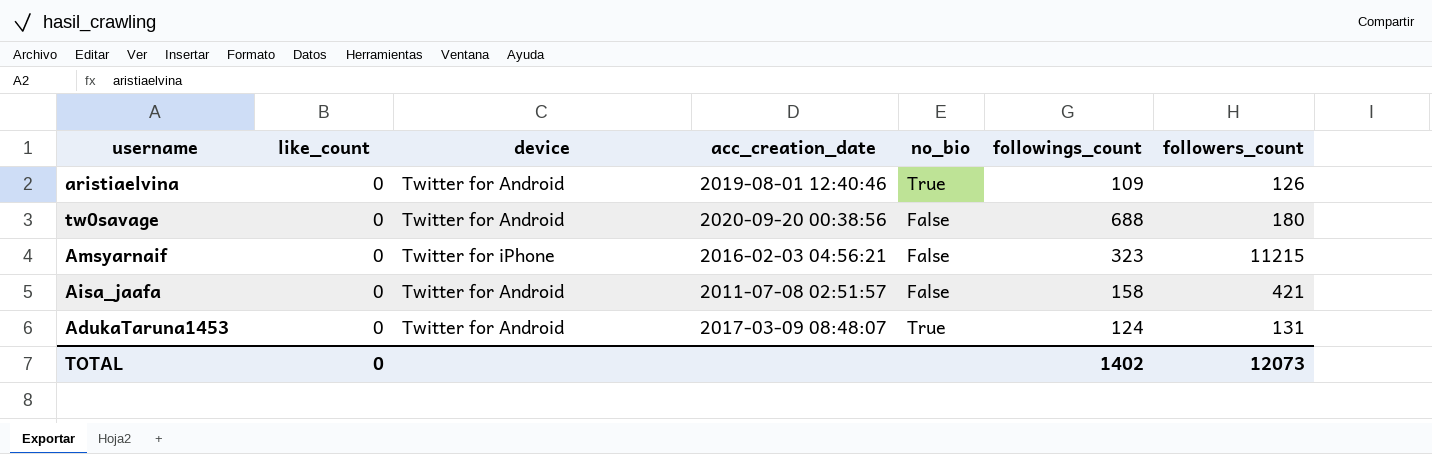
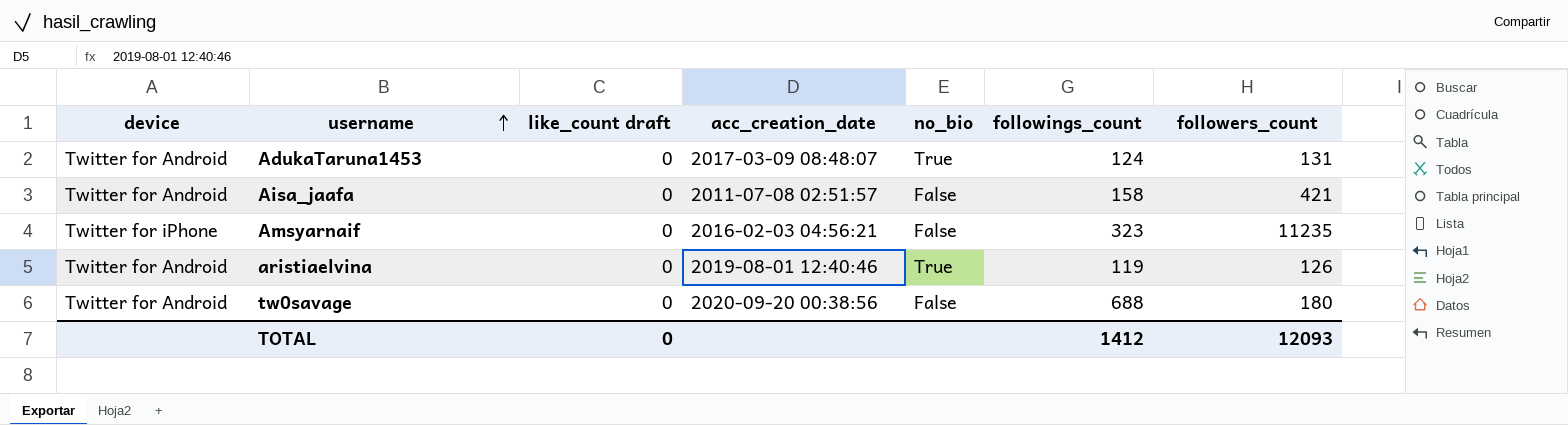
row order: none -> username ascending
column device | position: 3 -> 1
column name: like_count -> like_count draft
Amsyarnaif | followers_count: 11215 -> 11235
aristiaelvina | followings_count: 109 -> 119
TOTAL | followings_count: 1402 -> 1412
TOTAL | followers_count: 12073 -> 12093

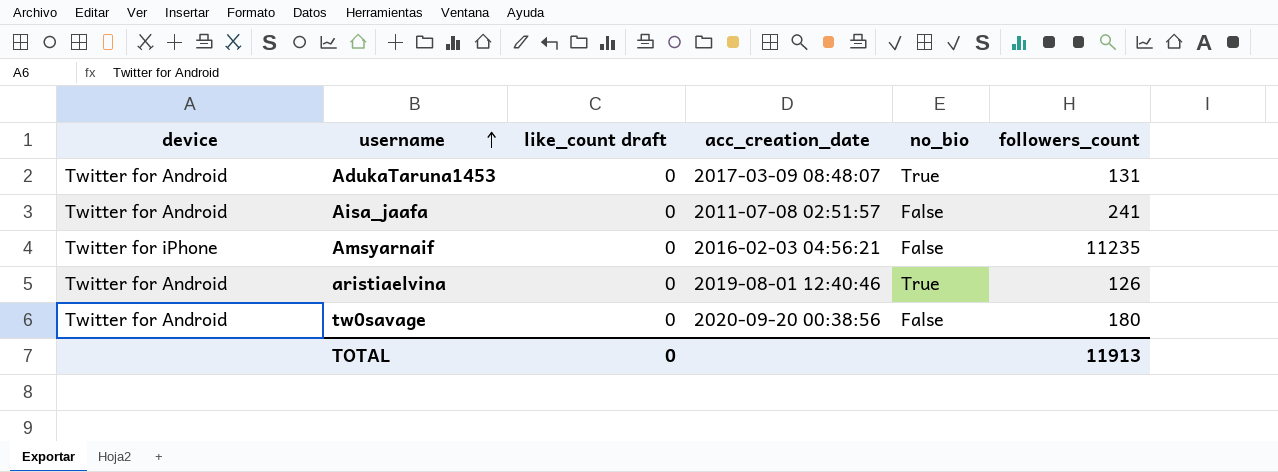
column followings_count | position: 6 -> none
Aisa_jaafa | followers_count: 421 -> 241
TOTAL | followers_count: 12093 -> 11913

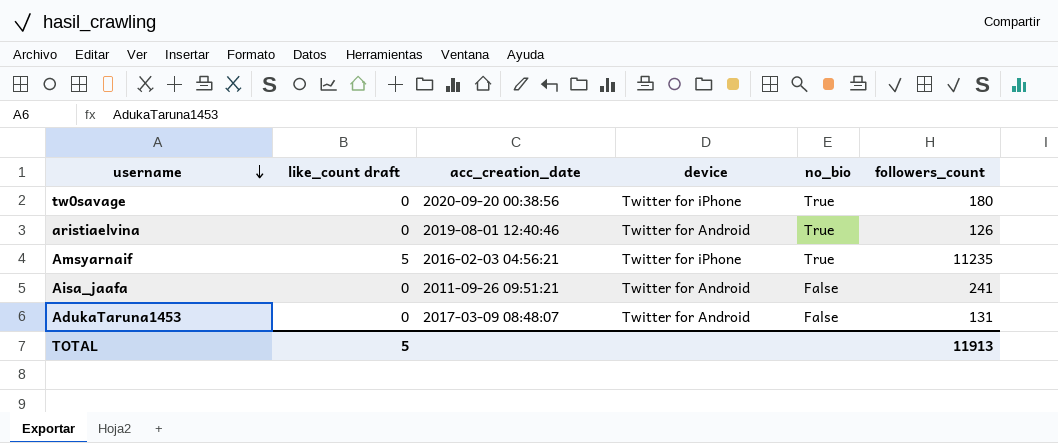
row order: username ascending -> username descending
column device | position: 1 -> 4
tw0savage | device: Twitter for Android -> Twitter for iPhone
tw0savage | no_bio: False -> True
Amsyarnaif | like_count draft: 0 -> 5
Amsyarnaif | no_bio: False -> True
Aisa_jaafa | acc_creation_date: 2011-07-08 02:51:57 -> 2011-09-26 09:51:21
AdukaTaruna1453 | no_bio: True -> False
TOTAL | like_count draft: 0 -> 5

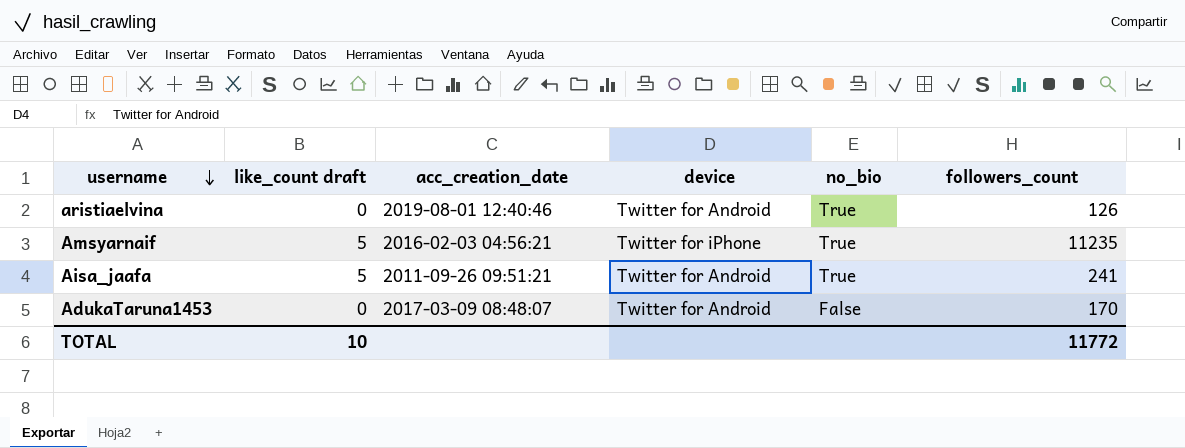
row tw0savage: 0 | 2020-09-20 00:38:56 | Twitter for iPhone | True | 180 -> none
Aisa_jaafa | like_count draft: 0 -> 5
Aisa_jaafa | no_bio: False -> True
AdukaTaruna1453 | followers_count: 131 -> 170
TOTAL | like_count draft: 5 -> 10
TOTAL | followers_count: 11913 -> 11772

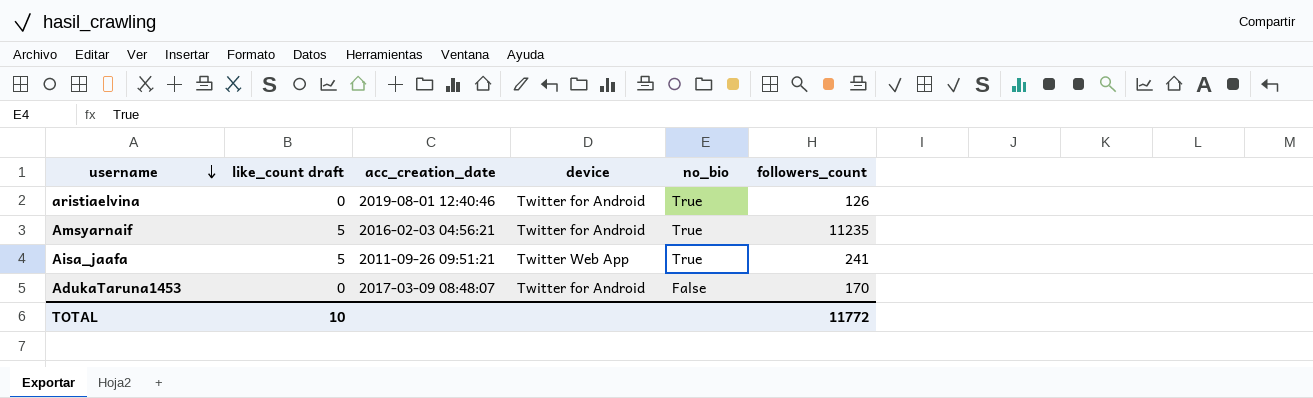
Amsyarnaif | device: Twitter for iPhone -> Twitter for Android
Aisa_jaafa | device: Twitter for Android -> Twitter Web App

